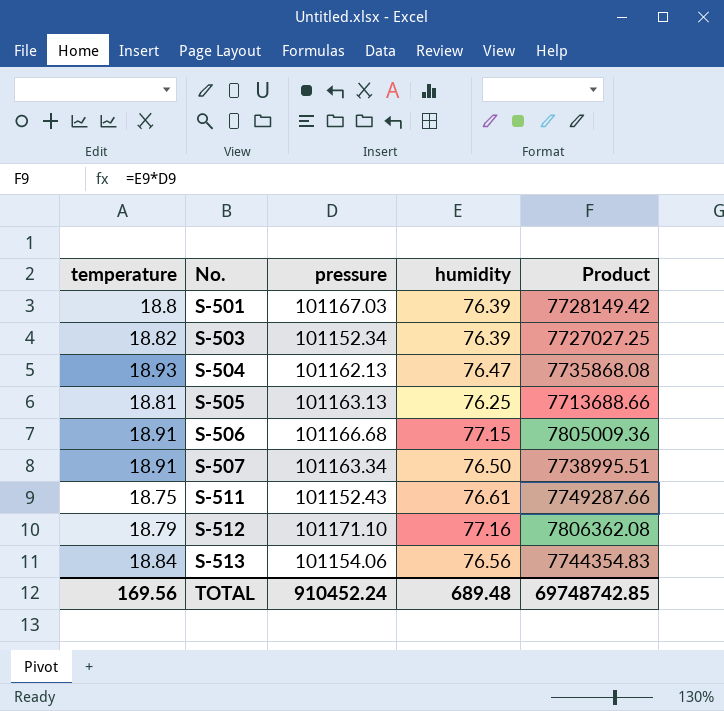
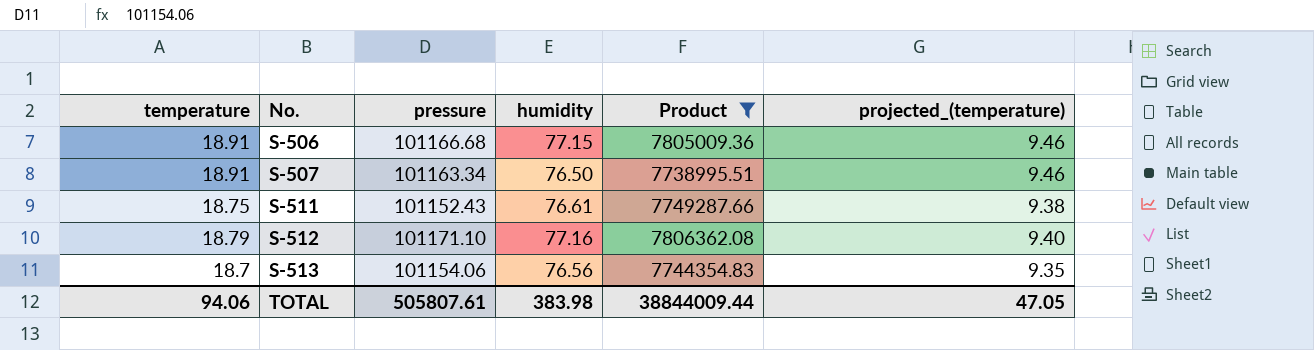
filter: none -> Product >= 7738995.51
column projected_(temperature) | formula: none -> [temperature] * 0.5
S-513 | temperature: 18.84 -> 18.7
TOTAL | temperature: 169.56 -> 94.06
TOTAL | pressure: 910452.24 -> 505807.61
TOTAL | humidity: 689.48 -> 383.98
TOTAL | Product: 69748742.85 -> 38844009.44

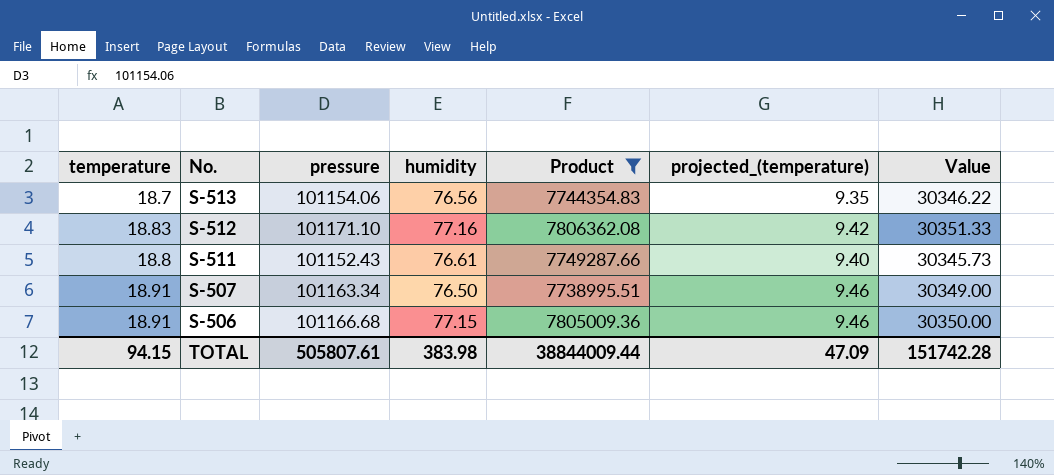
row order: No. ascending -> No. descending
column Value | formula: none -> [pressure] * 0.3
S-512 | temperature: 18.79 -> 18.83
S-512 | projected_(temperature): 9.40 -> 9.42
S-511 | temperature: 18.75 -> 18.8
S-511 | projected_(temperature): 9.38 -> 9.40
TOTAL | temperature: 94.06 -> 94.15
TOTAL | projected_(temperature): 47.05 -> 47.09

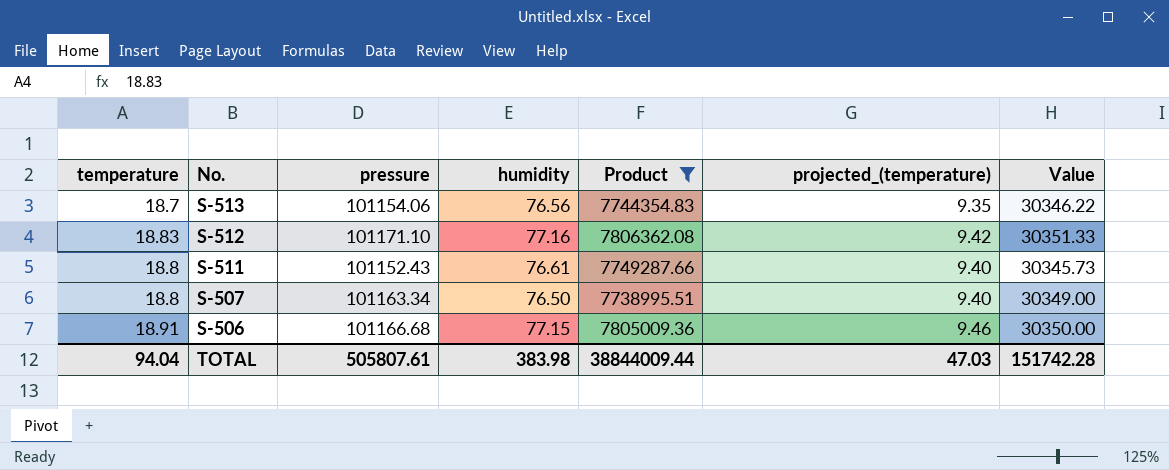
S-507 | temperature: 18.91 -> 18.8
S-507 | projected_(temperature): 9.46 -> 9.40
TOTAL | temperature: 94.15 -> 94.04
TOTAL | projected_(temperature): 47.09 -> 47.03

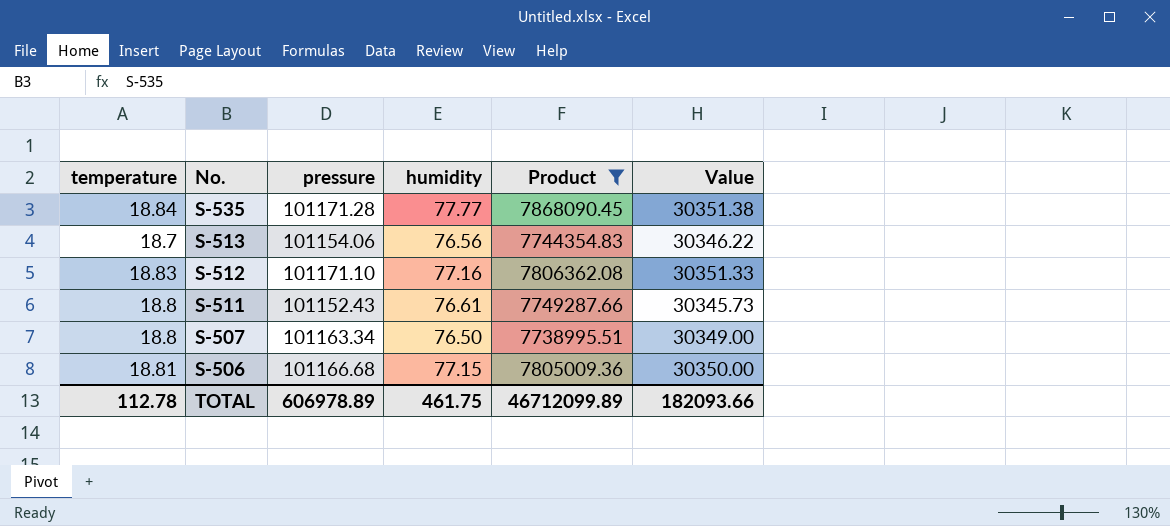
column projected_(temperature) | formula: [temperature] * 0.5 -> none
row S-535: none -> 18.84 | 101171.28 | 77.77 | 7868090.45 | 30351.38
S-506 | temperature: 18.91 -> 18.81
TOTAL | temperature: 94.04 -> 112.78
TOTAL | pressure: 505807.61 -> 606978.89
TOTAL | humidity: 383.98 -> 461.75
TOTAL | Product: 38844009.44 -> 46712099.89
TOTAL | Value: 151742.28 -> 182093.66

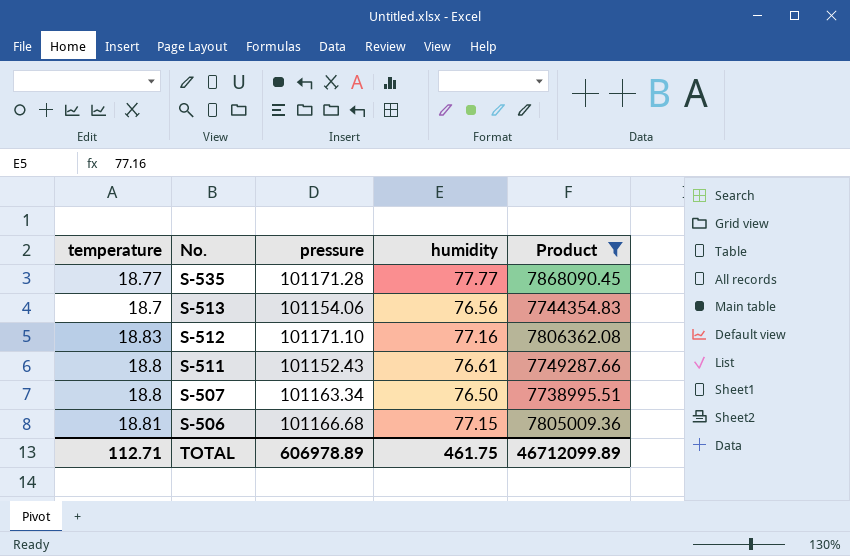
column Value | formula: [pressure] * 0.3 -> none
S-535 | temperature: 18.84 -> 18.77
TOTAL | temperature: 112.78 -> 112.71

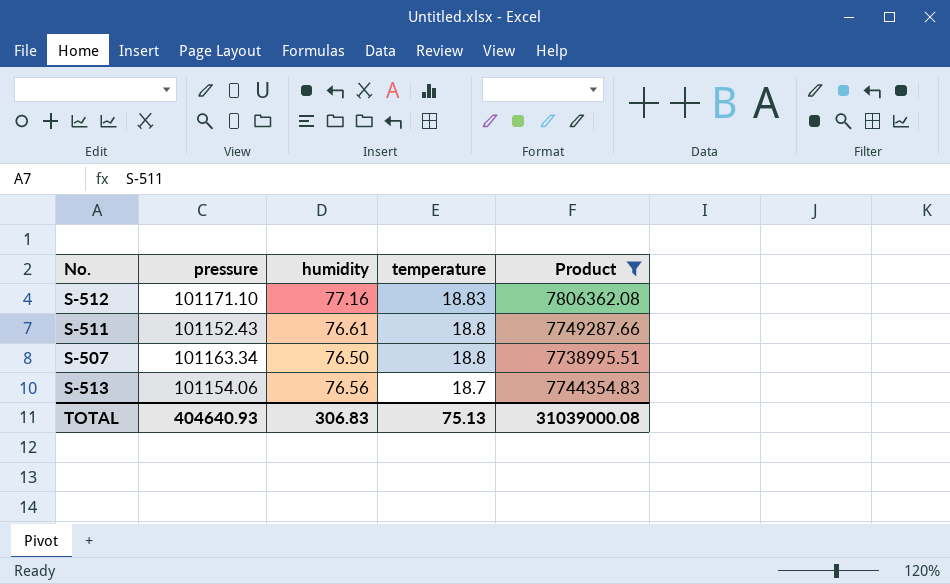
row order: No. descending -> temperature descending
column temperature | position: 1 -> 4
row S-535: 18.77 | 101171.28 | 77.77 | 7868090.45 -> none
row S-506: 18.81 | 101166.68 | 77.15 | 7805009.36 -> none
TOTAL | pressure: 606978.89 -> 404640.93
TOTAL | humidity: 461.75 -> 306.83
TOTAL | temperature: 112.71 -> 75.13
TOTAL | Product: 46712099.89 -> 31039000.08

